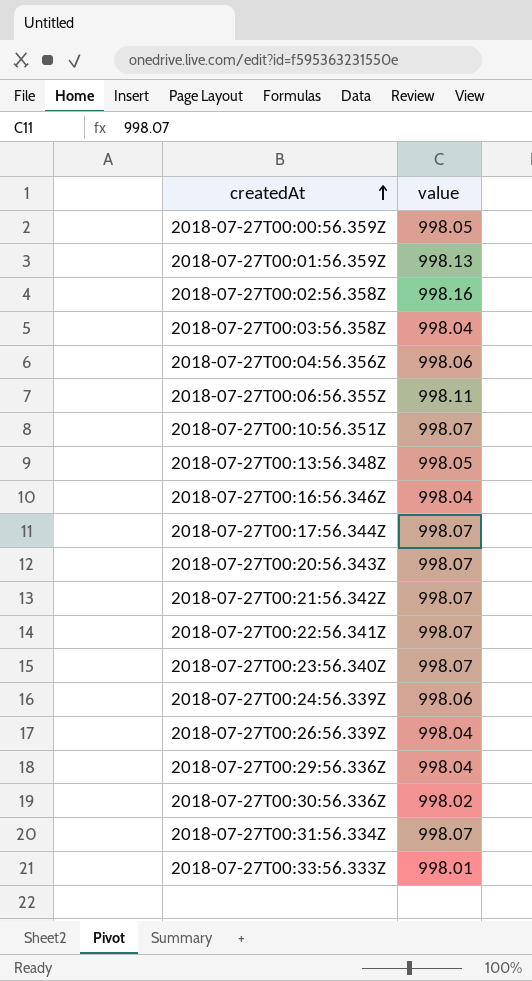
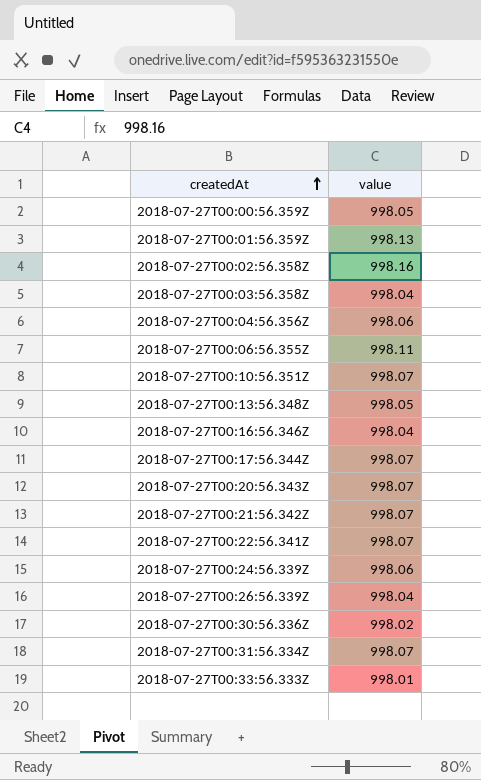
row 2018-07-27T00:23:56.340Z: 998.07 -> none
row 2018-07-27T00:29:56.336Z: 998.04 -> none

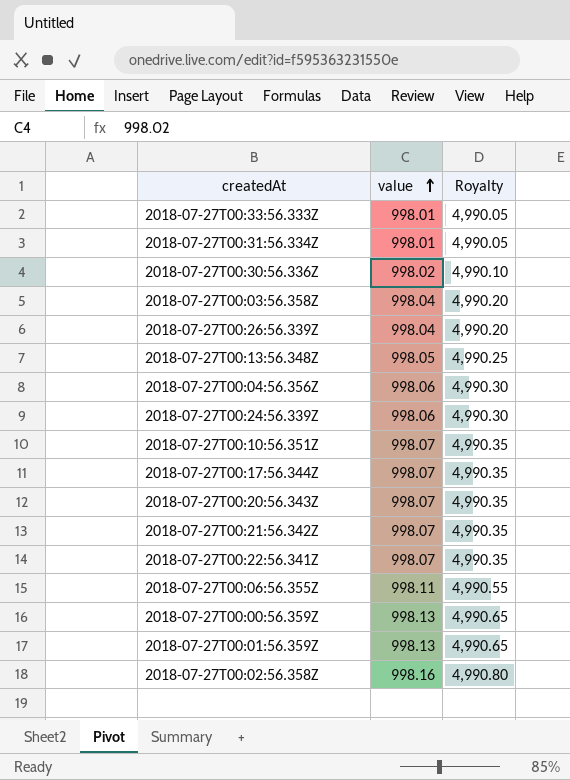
row order: createdAt ascending -> value ascending
column Royalty | formula: none -> [value] * 5
row 2018-07-27T00:16:56.346Z: 998.04 -> none
2018-07-27T00:31:56.334Z | value: 998.07 -> 998.01
2018-07-27T00:00:56.359Z | value: 998.05 -> 998.13

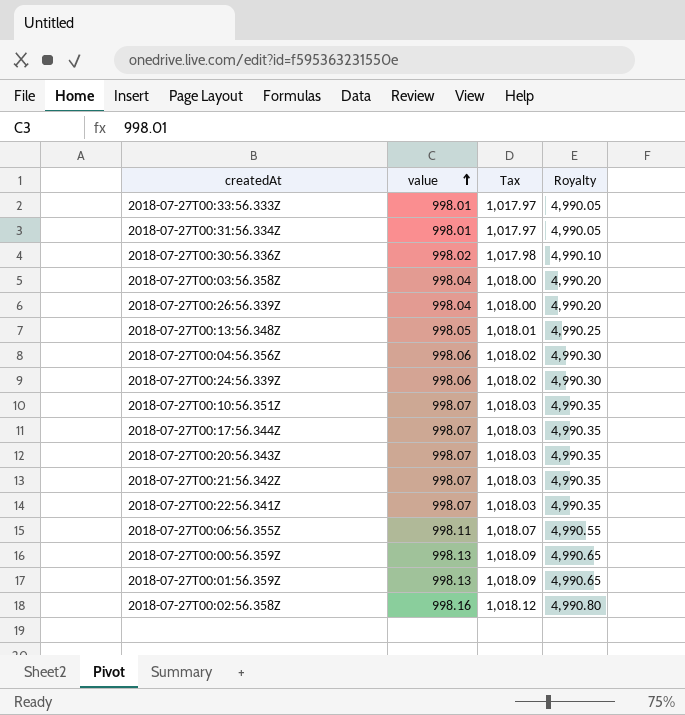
column Tax | formula: none -> [value] * 1.02

